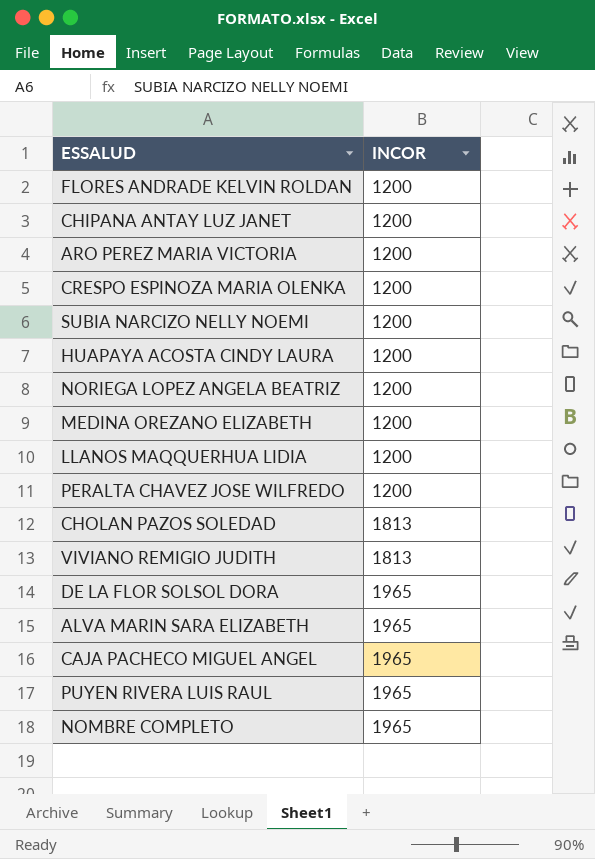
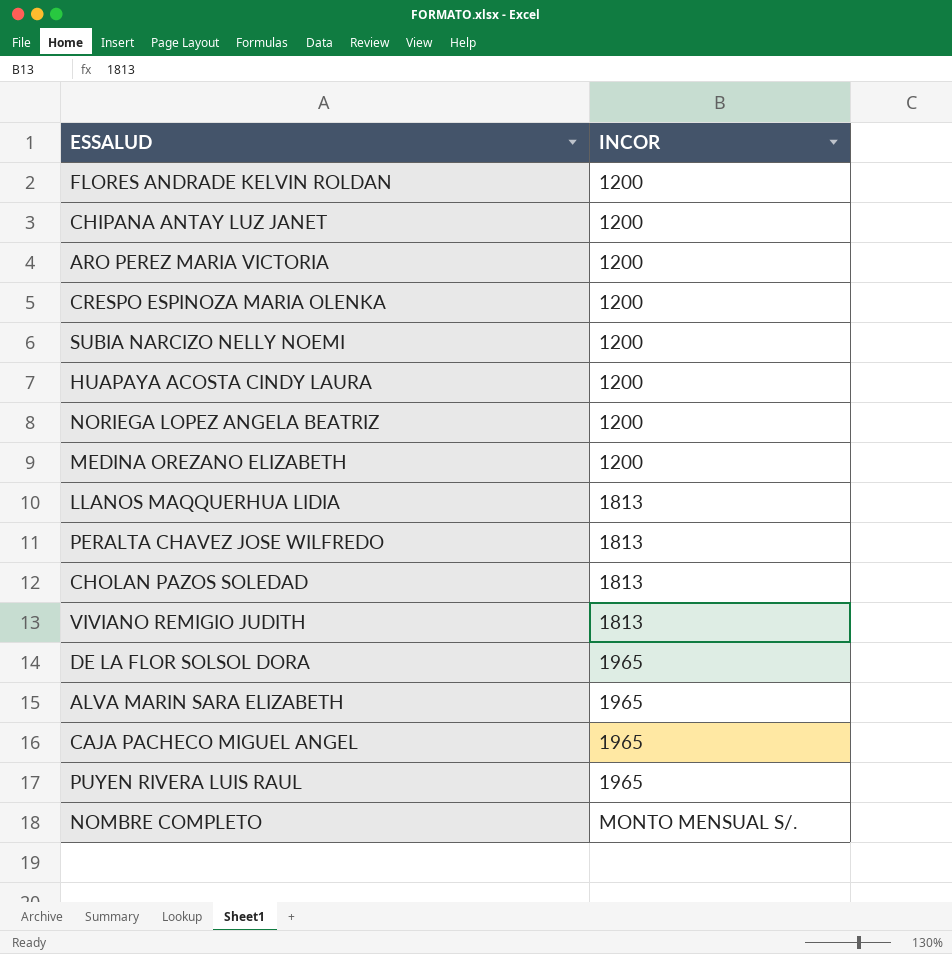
LLANOS MAQQUERHUA LIDIA | INCOR: 1200 -> 1813
PERALTA CHAVEZ JOSE WILFREDO | INCOR: 1200 -> 1813
NOMBRE COMPLETO | INCOR: 1965 -> MONTO MENSUAL S/.

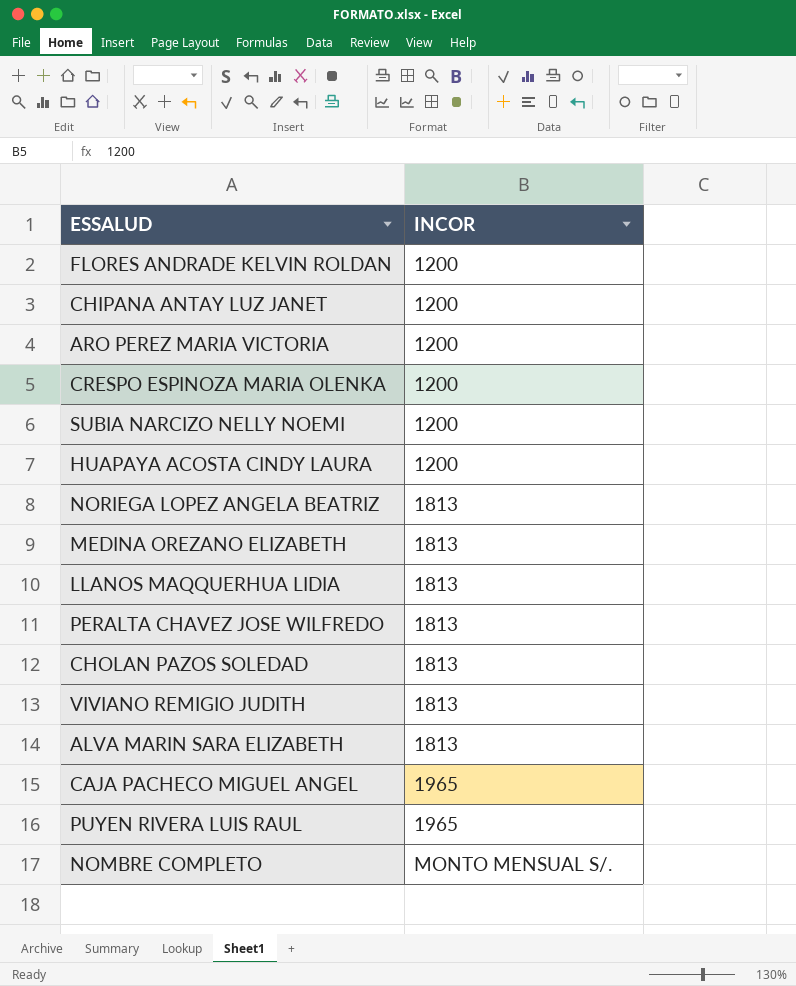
row DE LA FLOR SOLSOL DORA: 1965 -> none
NORIEGA LOPEZ ANGELA BEATRIZ | INCOR: 1200 -> 1813
MEDINA OREZANO ELIZABETH | INCOR: 1200 -> 1813
ALVA MARIN SARA ELIZABETH | INCOR: 1965 -> 1813

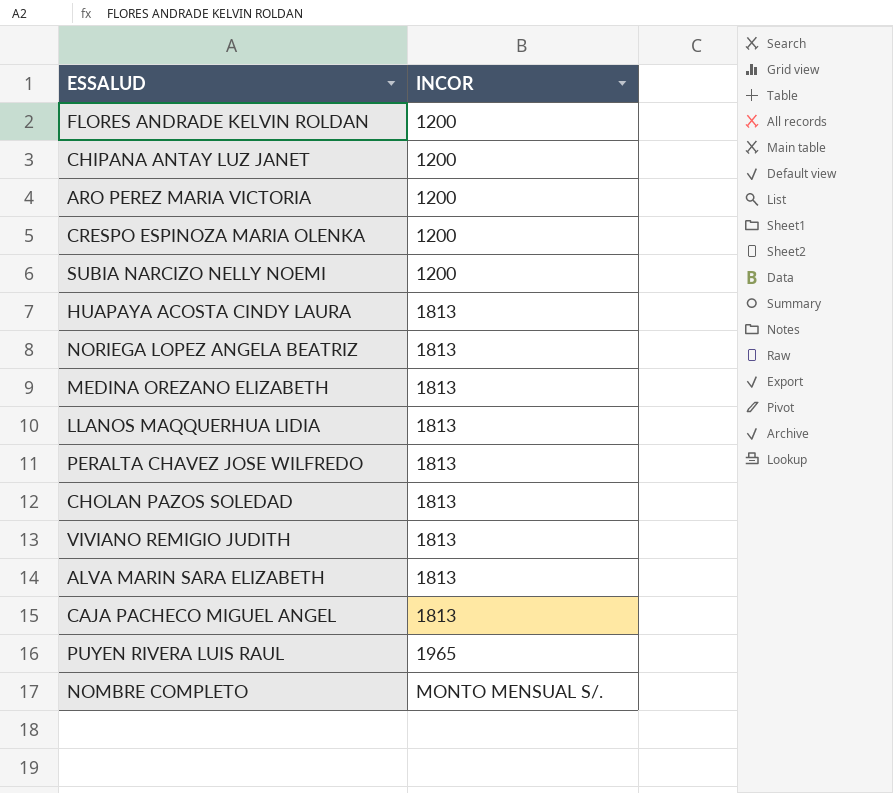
HUAPAYA ACOSTA CINDY LAURA | INCOR: 1200 -> 1813
CAJA PACHECO MIGUEL ANGEL | INCOR: 1965 -> 1813

